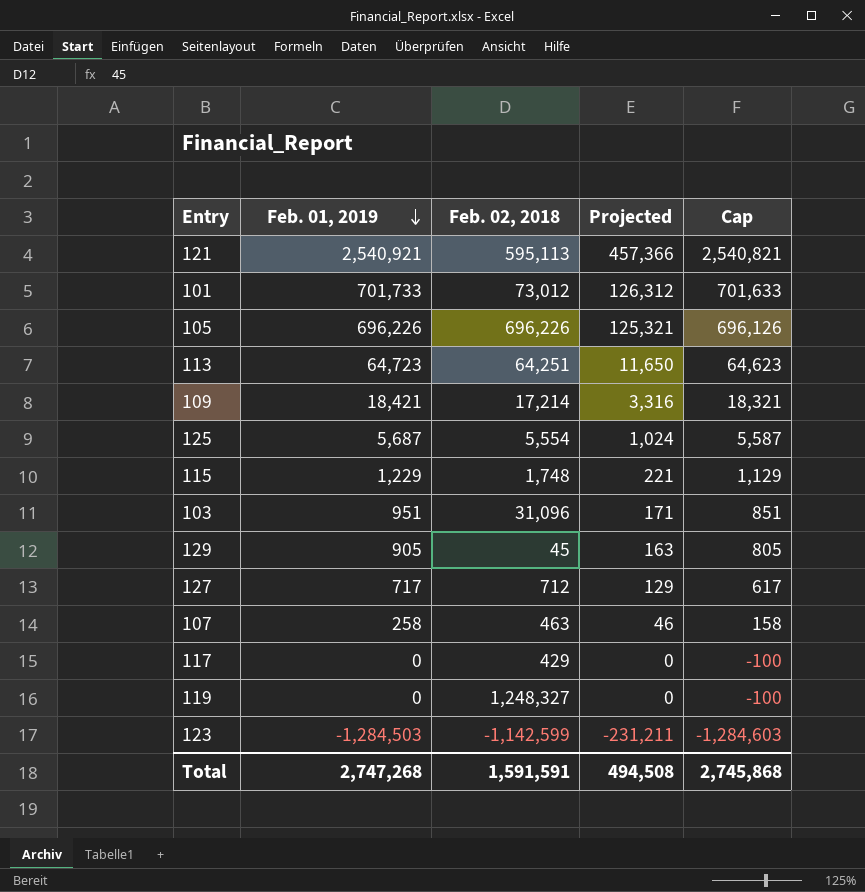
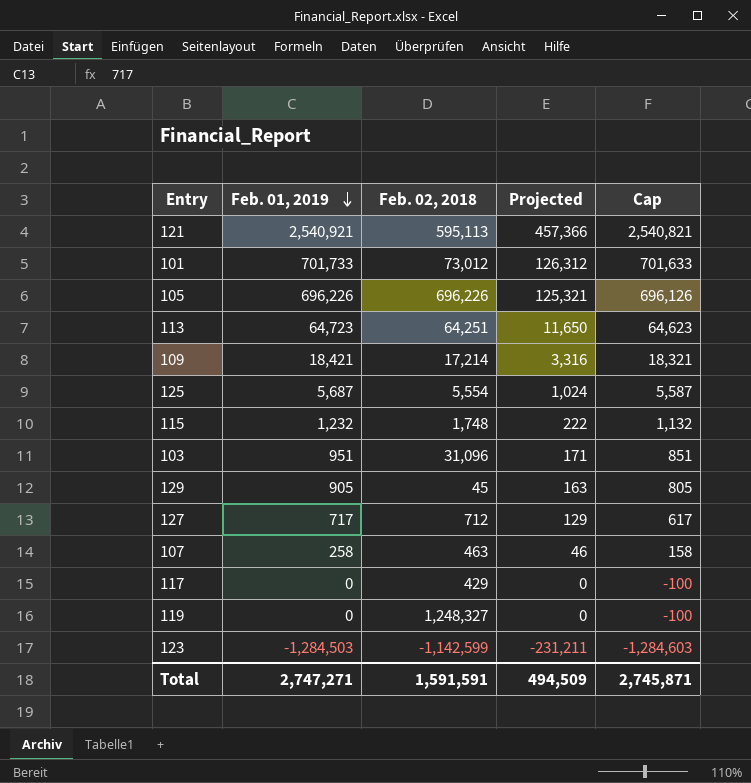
115 | Feb. 01, 2019: 1,229 -> 1,232
115 | Projected: 221 -> 222
115 | Cap: 1,129 -> 1,132
Total | Feb. 01, 2019: 2,747,268 -> 2,747,271
Total | Projected: 494,508 -> 494,509
Total | Cap: 2,745,868 -> 2,745,871

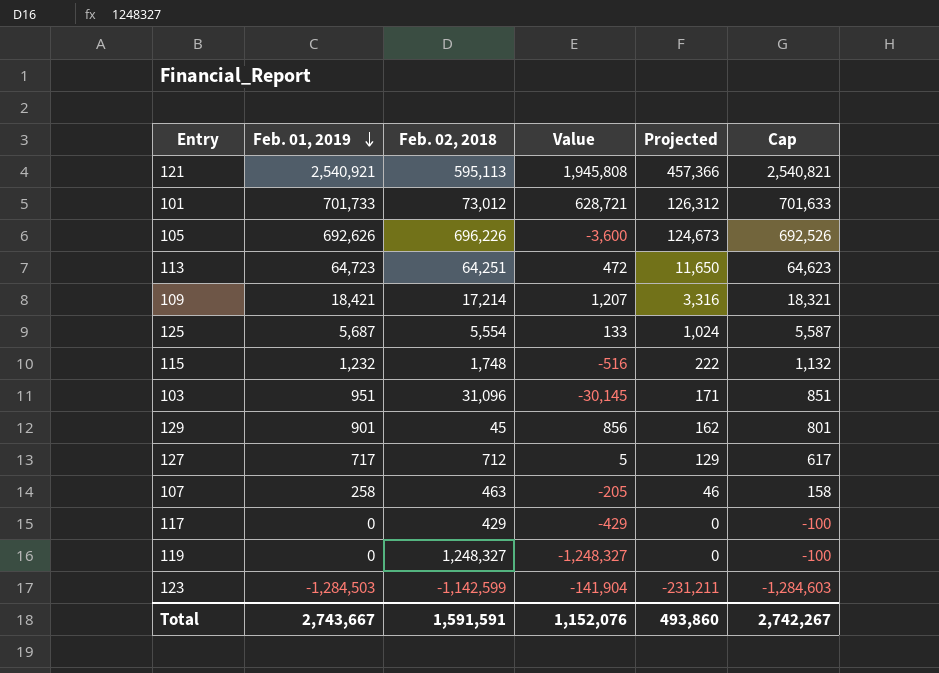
column Value | formula: none -> [Feb. 01, 2019] - [Feb. 02, 2018]
105 | Feb. 01, 2019: 696,226 -> 692,626
105 | Projected: 125,321 -> 124,673
105 | Cap: 696,126 -> 692,526
129 | Feb. 01, 2019: 905 -> 901
129 | Projected: 163 -> 162
129 | Cap: 805 -> 801
Total | Feb. 01, 2019: 2,747,271 -> 2,743,667
Total | Projected: 494,509 -> 493,860
Total | Cap: 2,745,871 -> 2,742,267

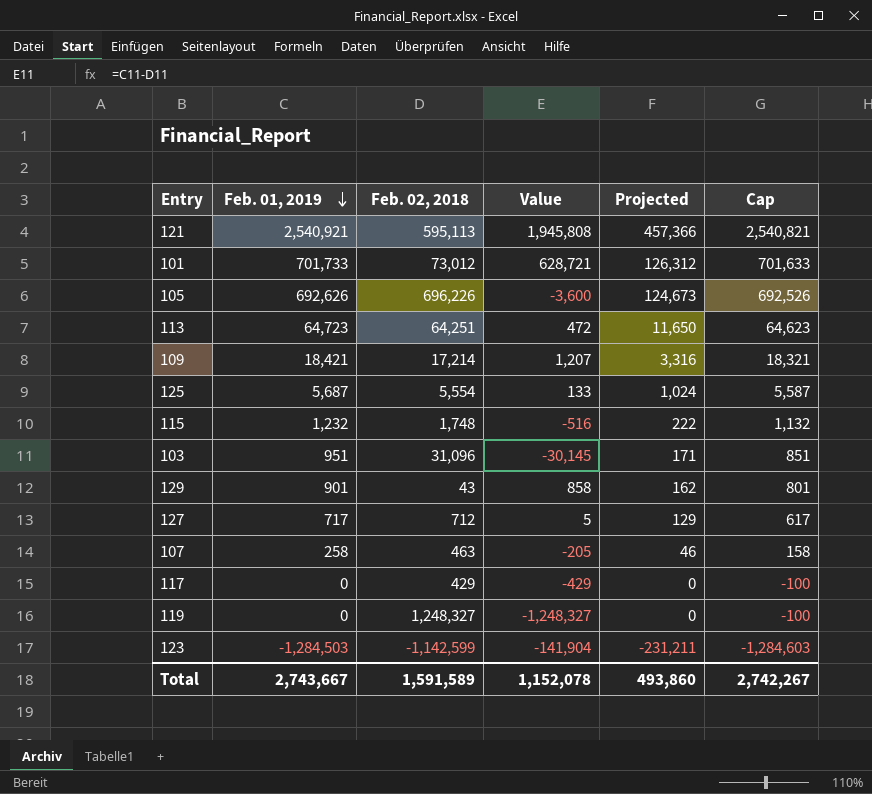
129 | Feb. 02, 2018: 45 -> 43
129 | Value: 856 -> 858
Total | Feb. 02, 2018: 1,591,591 -> 1,591,589
Total | Value: 1,152,076 -> 1,152,078

